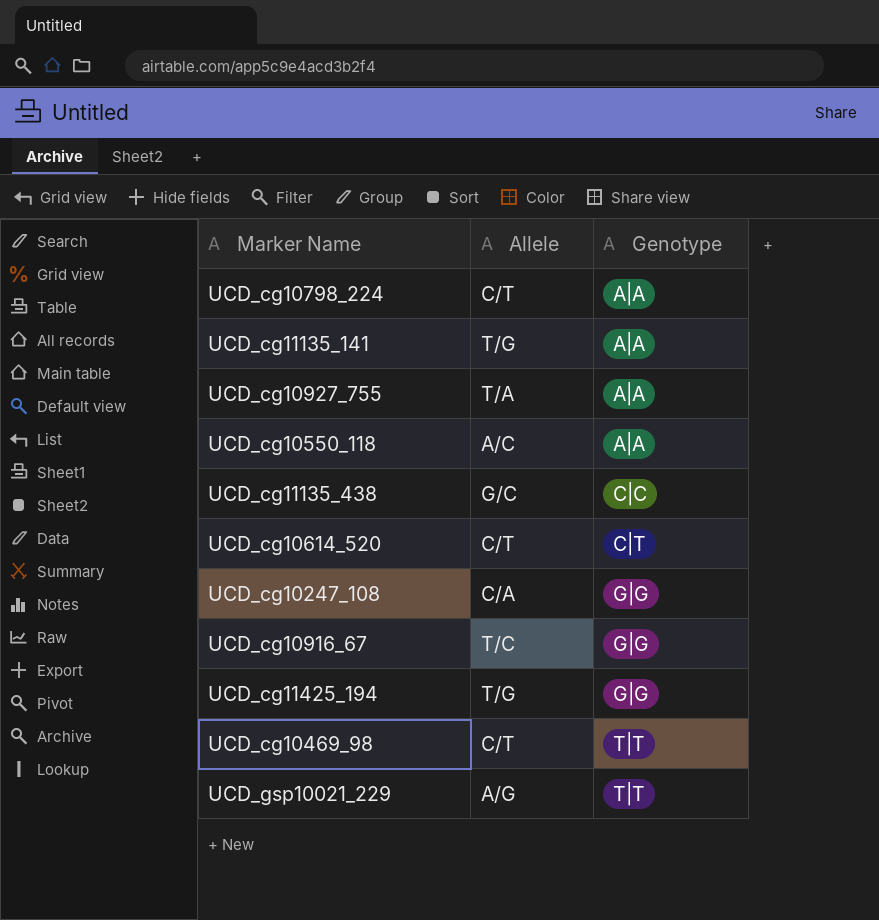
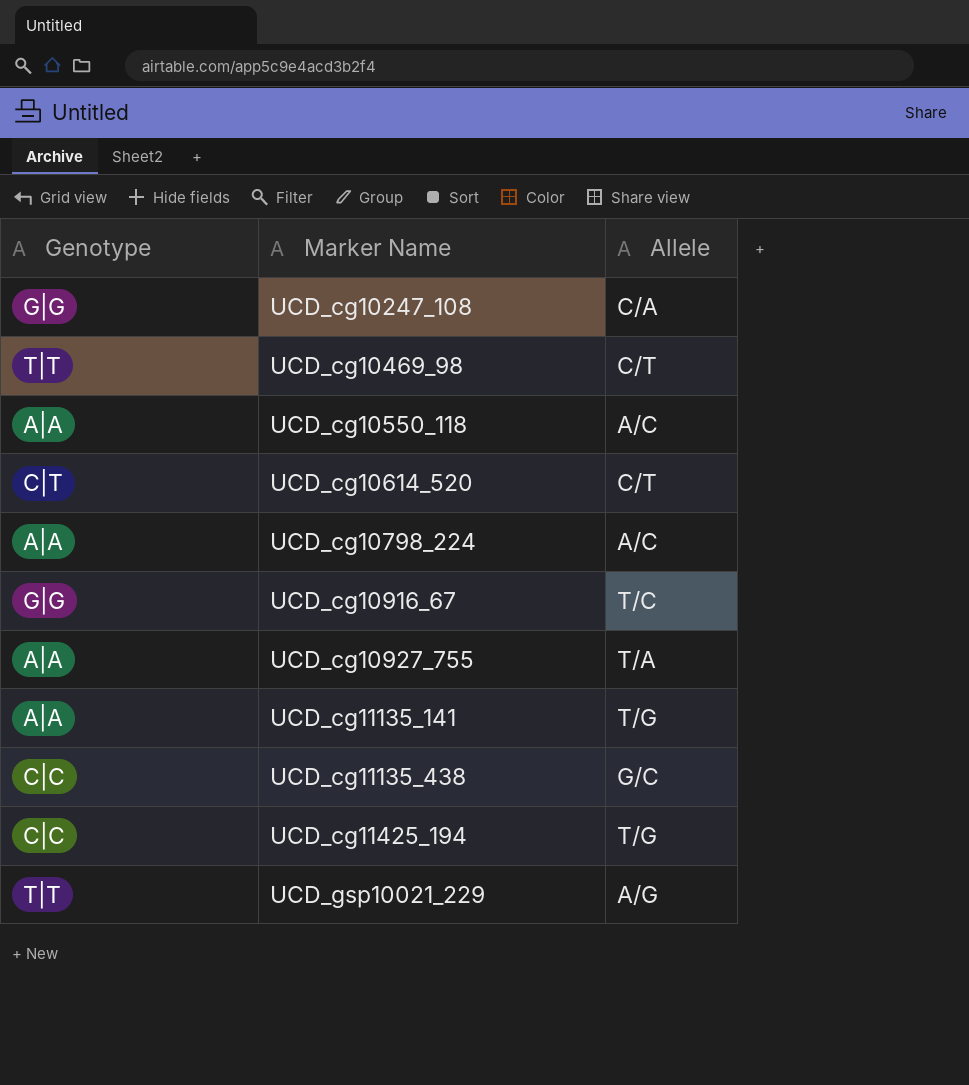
row order: Genotype ascending -> Marker Name ascending
column Genotype | position: 3 -> 1
UCD_cg10798_224 | Allele: C/T -> A/C
UCD_cg11425_194 | Genotype: G|G -> C|C

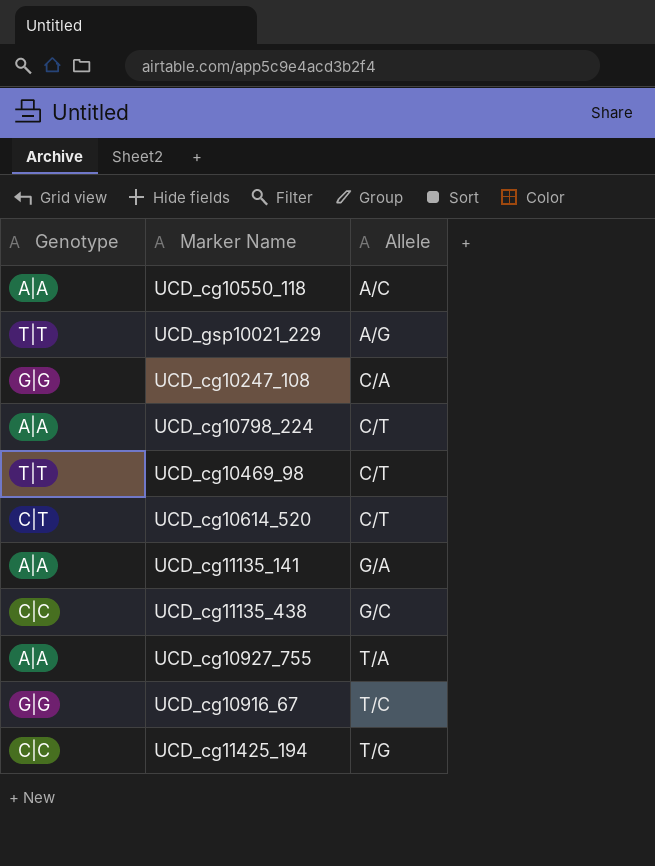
row order: Marker Name ascending -> Allele ascending
UCD_cg10798_224 | Allele: A/C -> C/T
UCD_cg11135_141 | Allele: T/G -> G/A

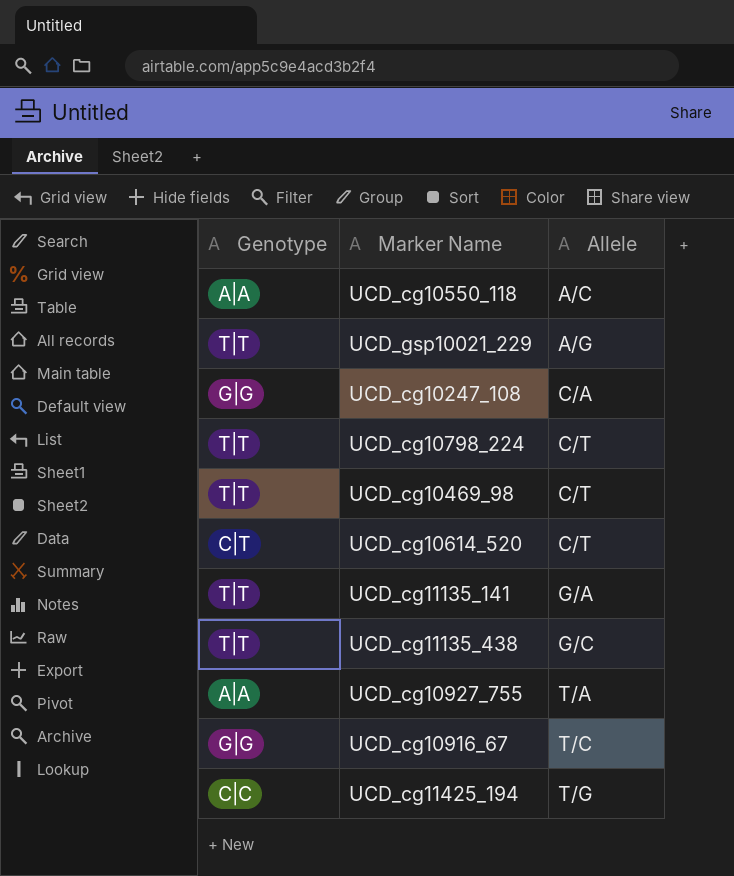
UCD_cg10798_224 | Genotype: A|A -> T|T
UCD_cg11135_141 | Genotype: A|A -> T|T
UCD_cg11135_438 | Genotype: C|C -> T|T

